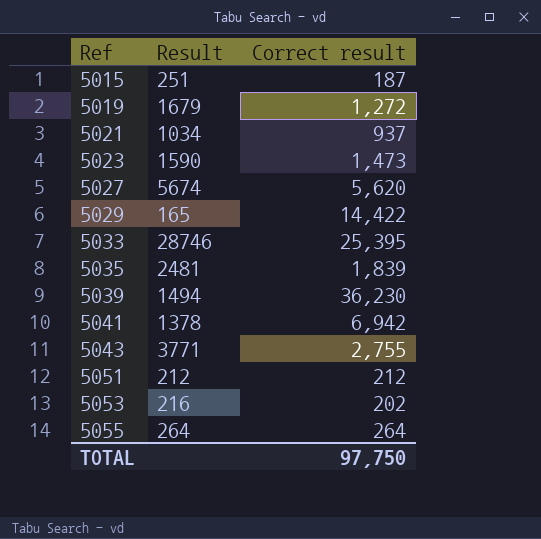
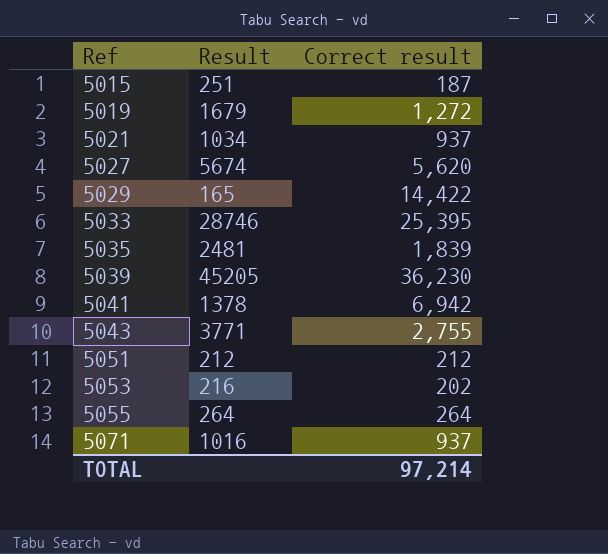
row 5023: 1590 | 1,473 -> none
5039 | Result: 1494 -> 45205
row 5071: none -> 1016 | 937
TOTAL | Correct result: 97,750 -> 97,214

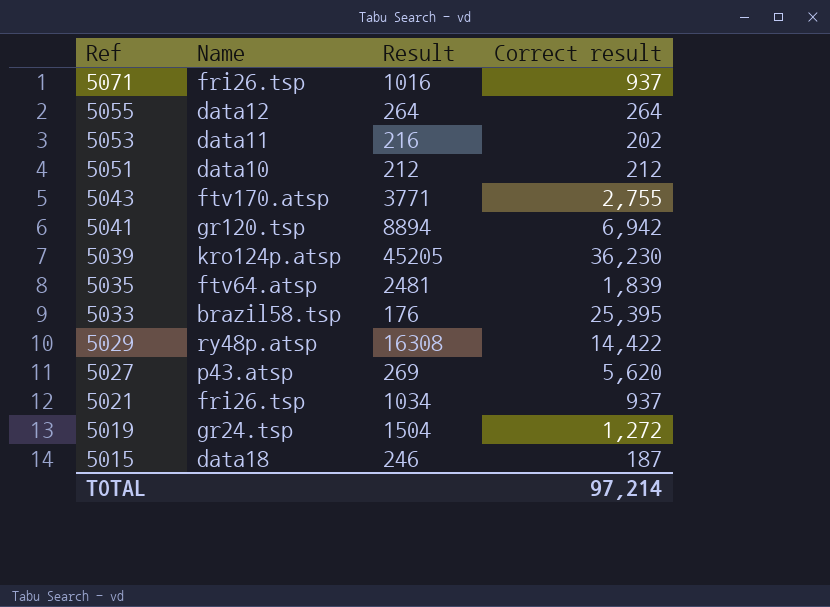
row order: Ref ascending -> Ref descending
column Name | position: none -> 2
5041 | Result: 1378 -> 8894
5033 | Result: 28746 -> 176
5029 | Result: 165 -> 16308
5027 | Result: 5674 -> 269
5019 | Result: 1679 -> 1504
5015 | Result: 251 -> 246

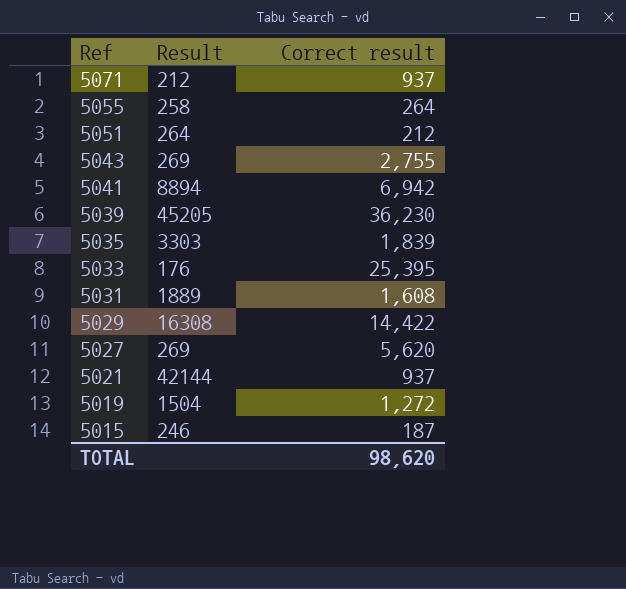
column Name | position: 2 -> none
row 5053: data11 | 216 | 202 -> none
5071 | Result: 1016 -> 212
5055 | Result: 264 -> 258
5051 | Result: 212 -> 264
5043 | Result: 3771 -> 269
5035 | Result: 2481 -> 3303
row 5031: none -> 1889 | 1,608
5021 | Result: 1034 -> 42144
TOTAL | Correct result: 97,214 -> 98,620

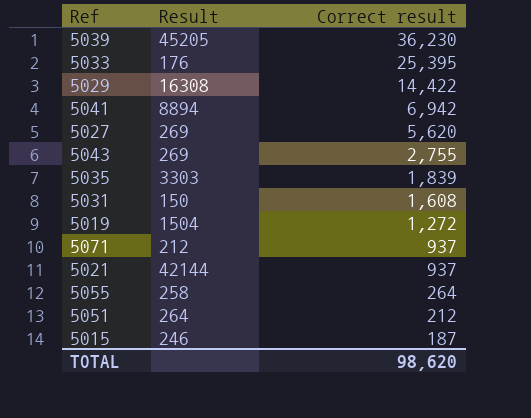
row order: Ref descending -> Correct result descending
5031 | Result: 1889 -> 150

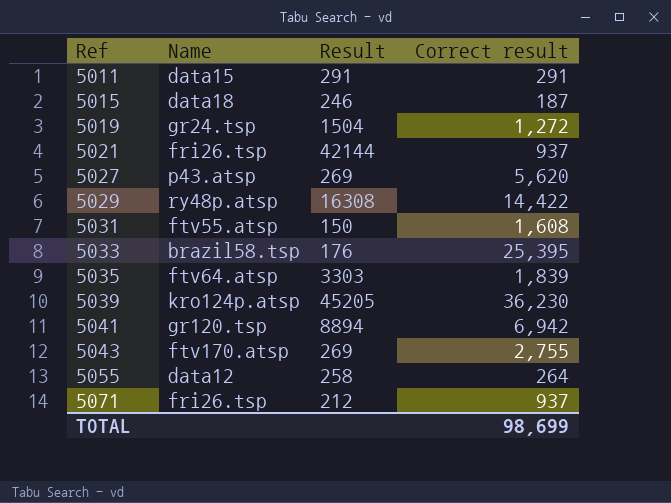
row order: Correct result descending -> Ref ascending
column Name | position: none -> 2
row 5051: 264 | 212 -> none
row 5011: none -> data15 | 291 | 291
TOTAL | Correct result: 98,620 -> 98,699

